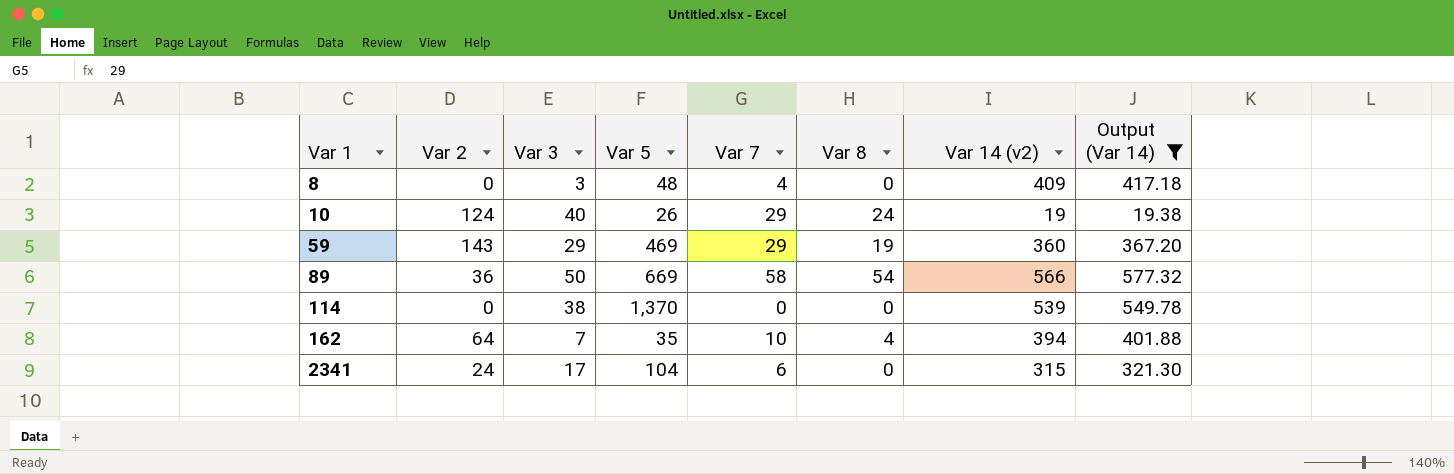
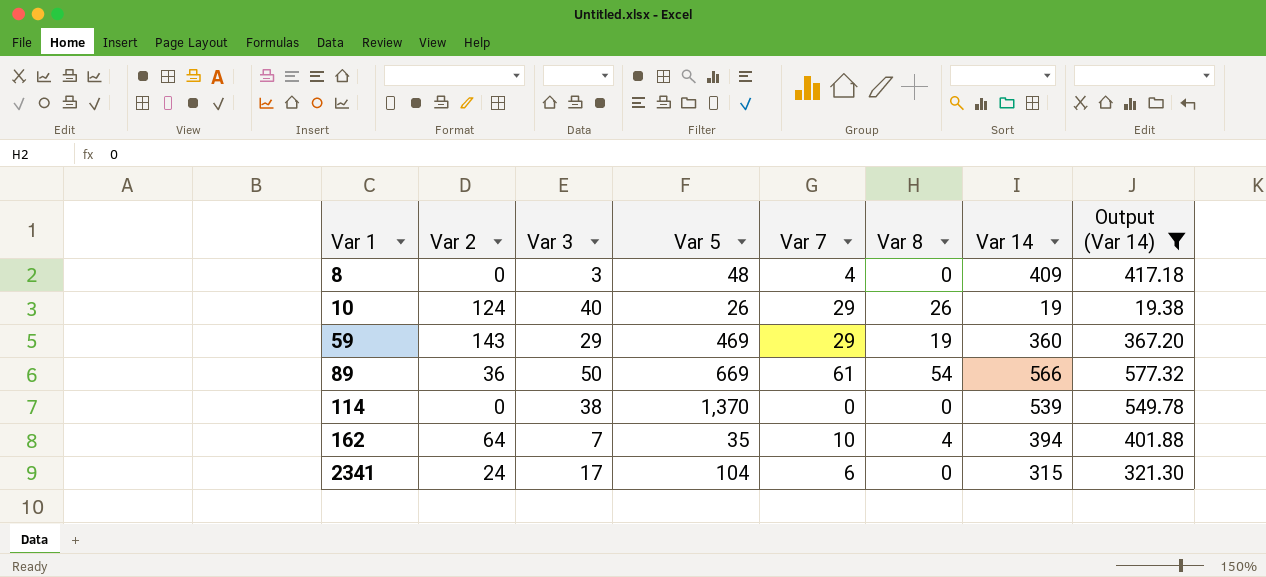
column name: Var 14 (v2) -> Var 14
10 | Var 8: 24 -> 26
89 | Var 7: 58 -> 61

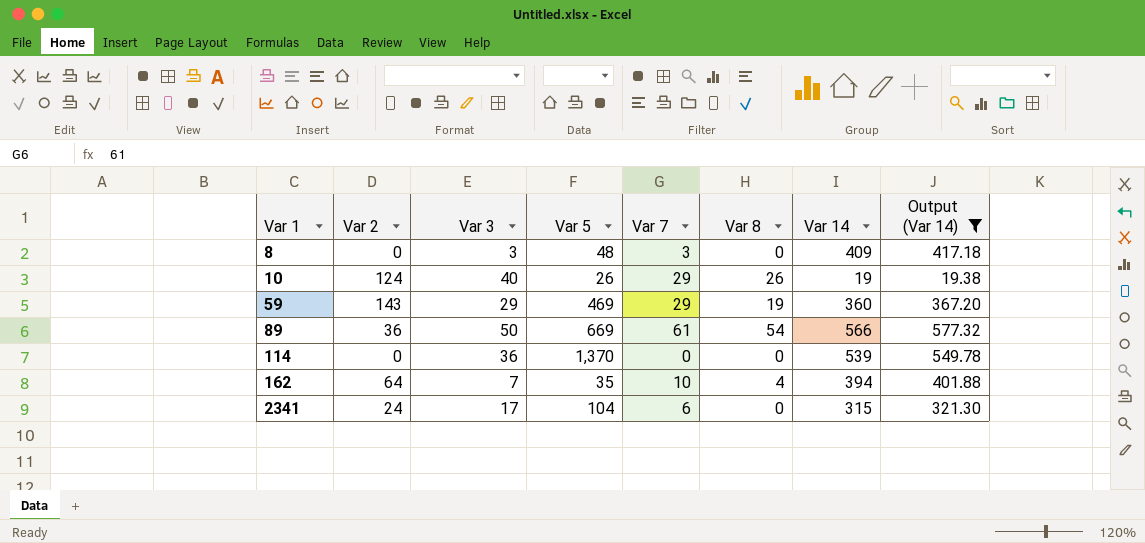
8 | Var 7: 4 -> 3
114 | Var 3: 38 -> 36

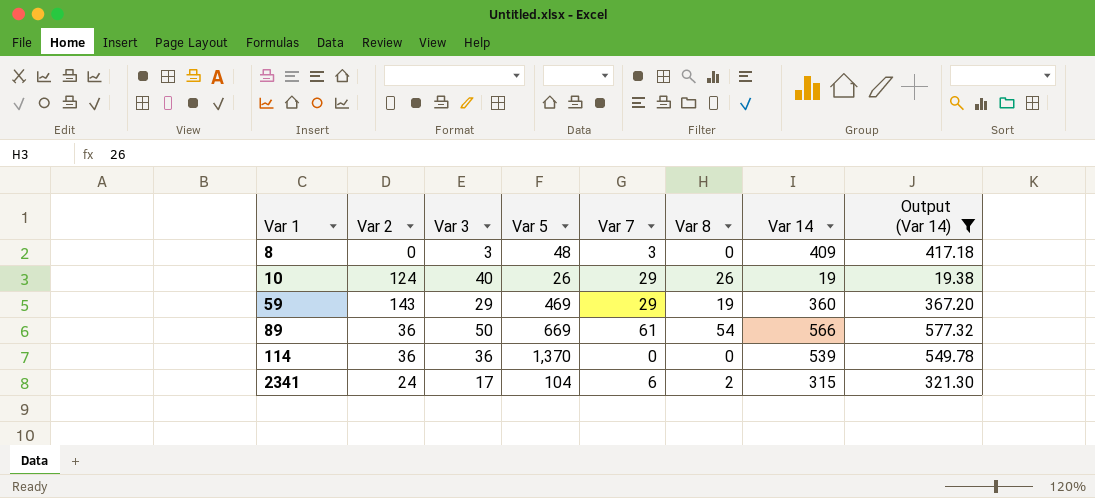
row 162: 64 | 7 | 35 | 10 | 4 | 394 | 401.88 -> none
114 | Var 2: 0 -> 36
2341 | Var 8: 0 -> 2

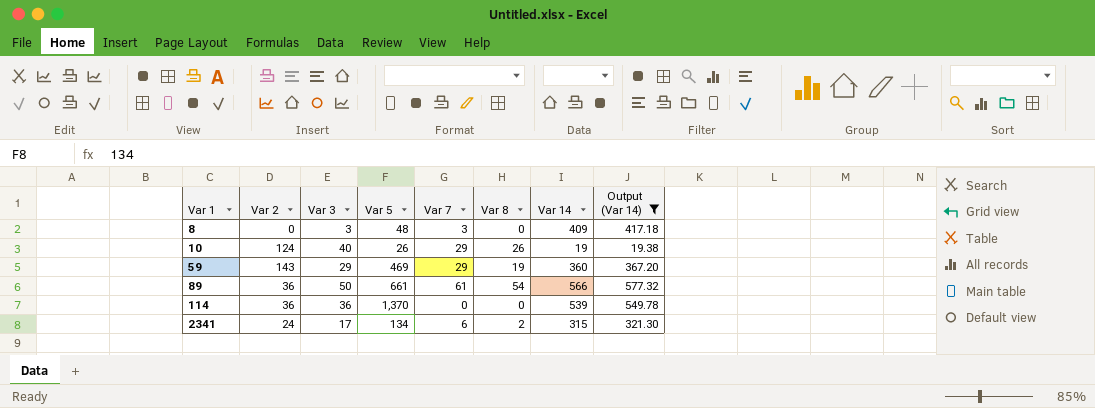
89 | Var 5: 669 -> 661
2341 | Var 5: 104 -> 134

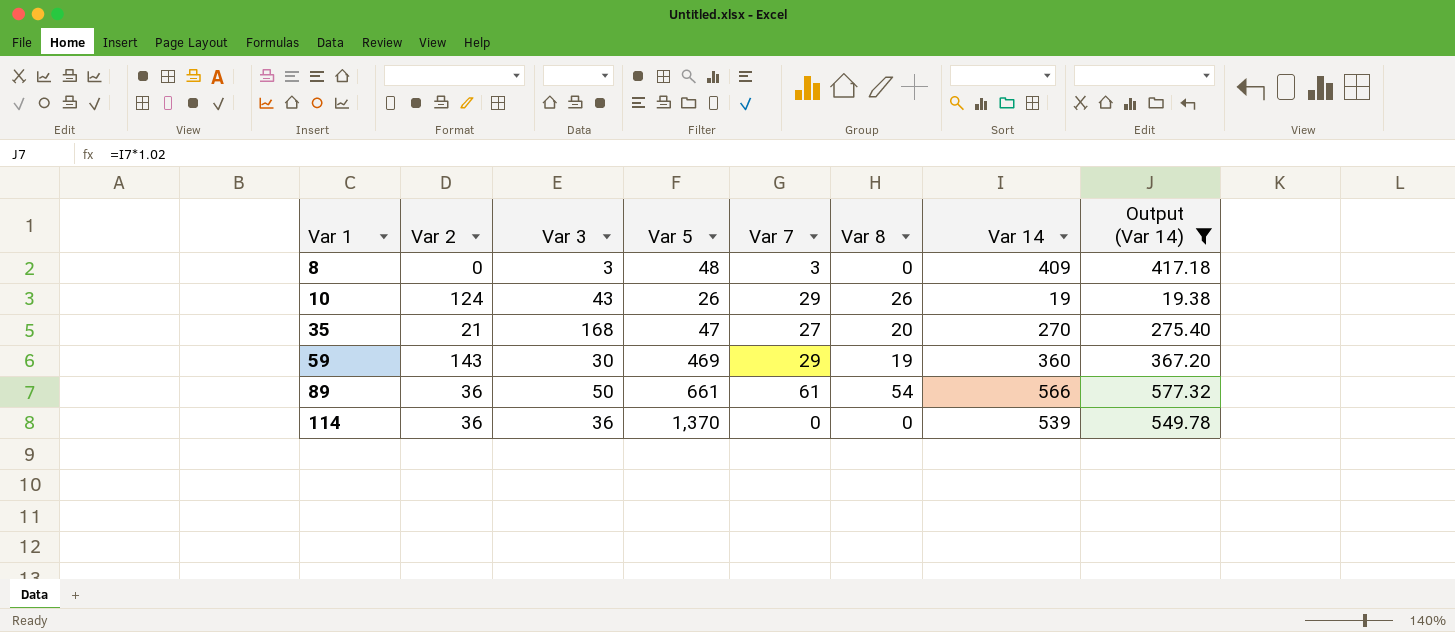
row 2341: 24 | 17 | 134 | 6 | 2 | 315 | 321.30 -> none
10 | Var 3: 40 -> 43
row 35: none -> 21 | 168 | 47 | 27 | 20 | 270 | 275.40
59 | Var 3: 29 -> 30

